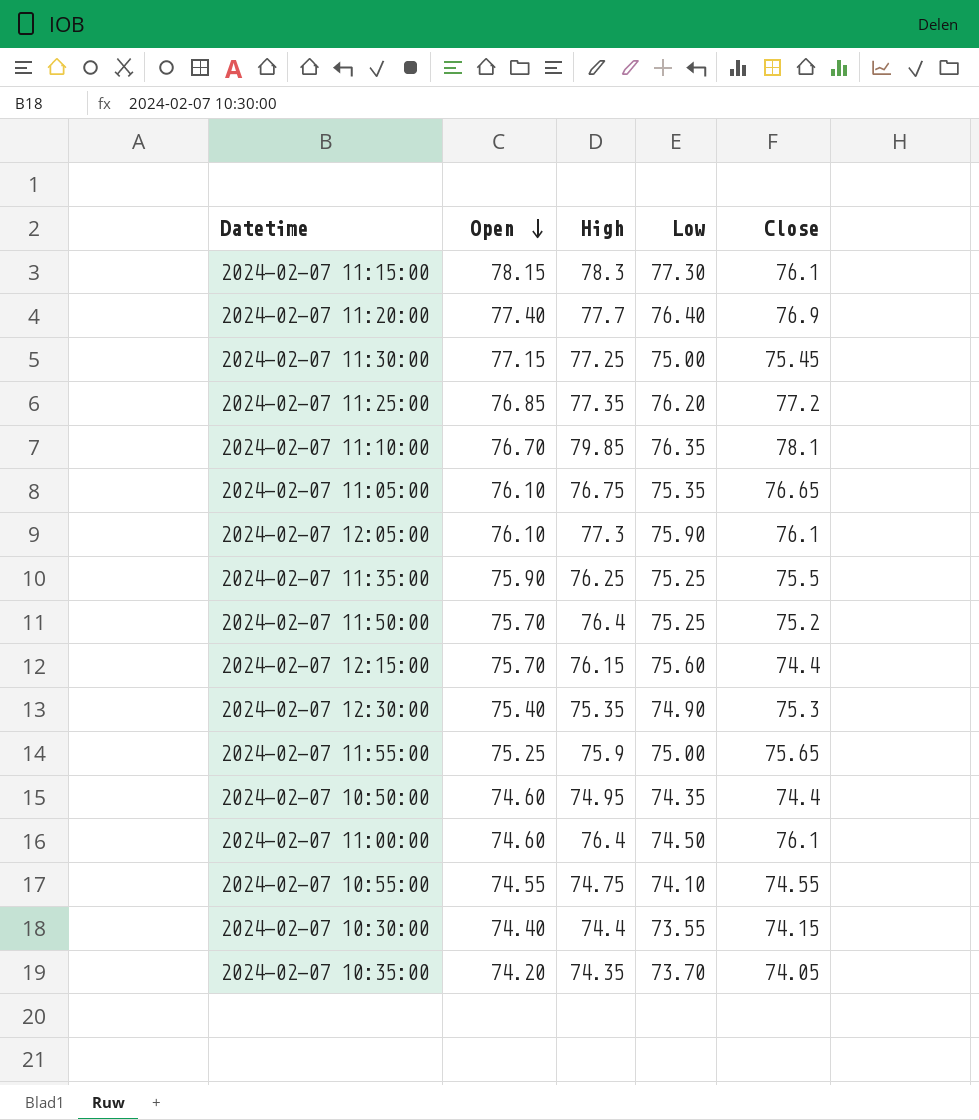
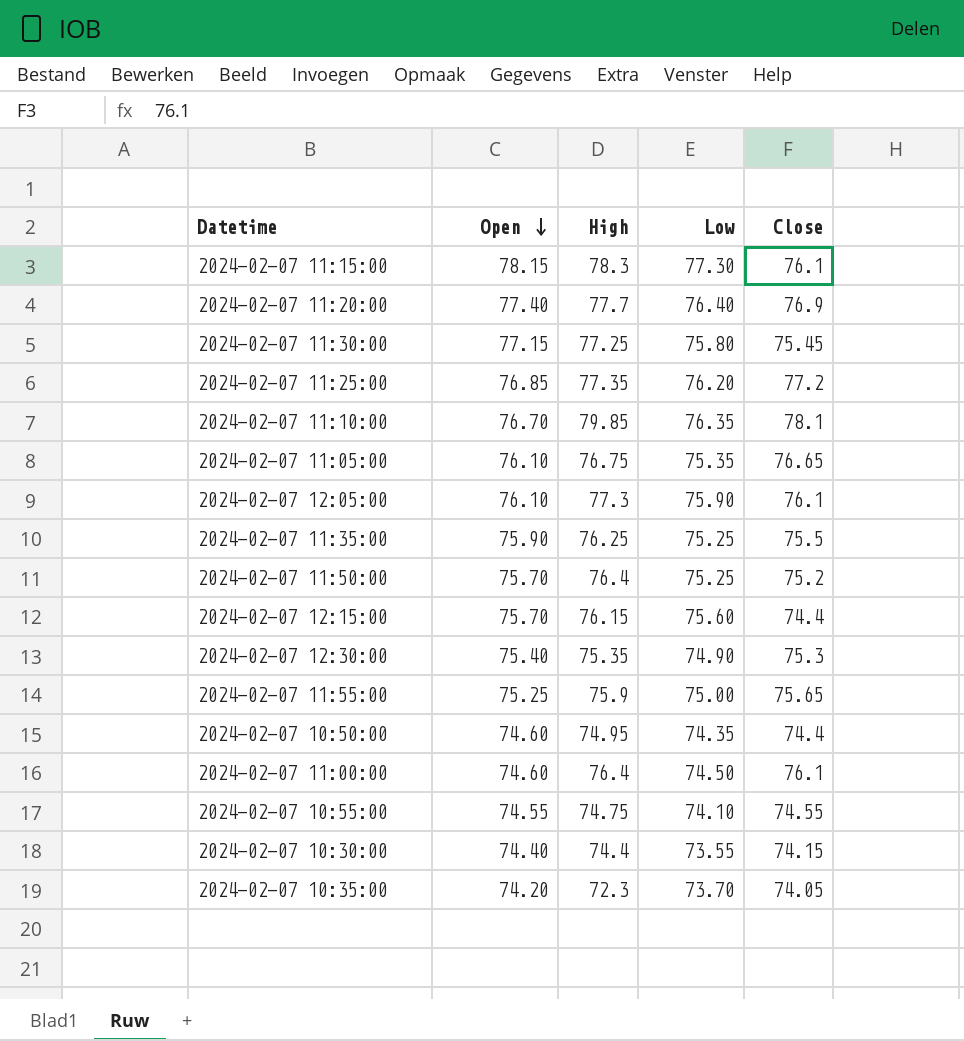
2024-02-07 11:30:00 | Low: 75.00 -> 75.80
2024-02-07 10:35:00 | High: 74.35 -> 72.3

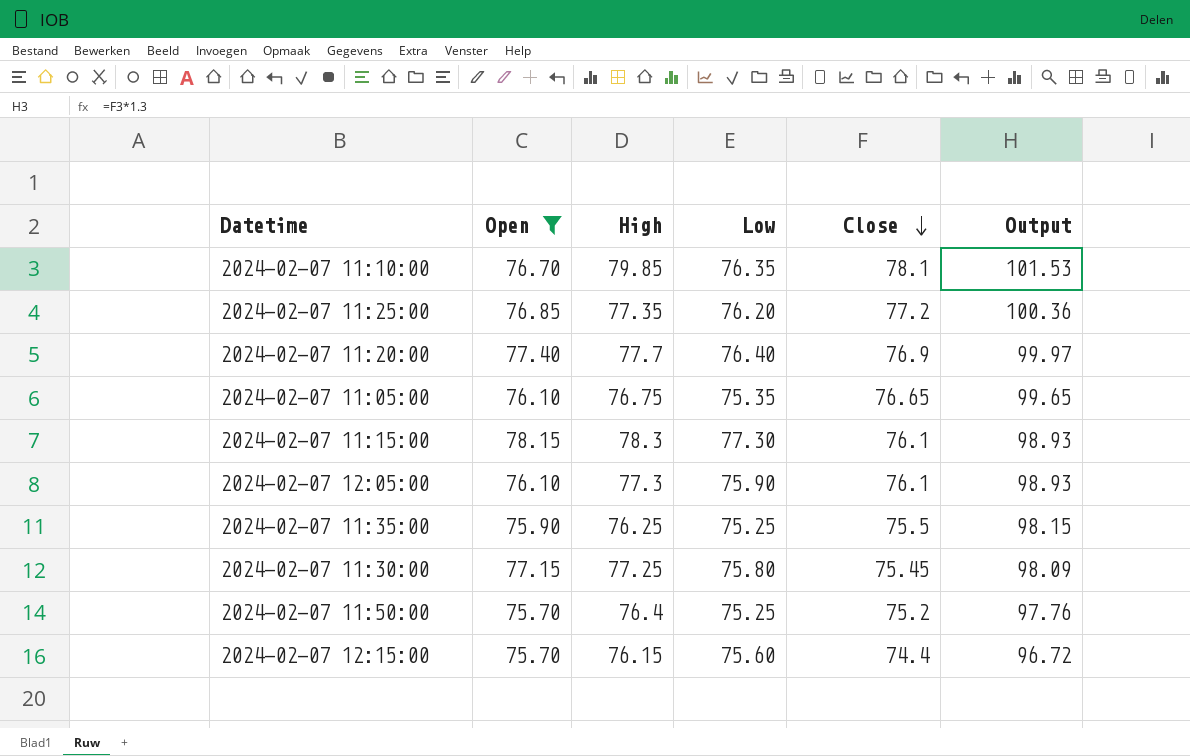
filter: none -> Open >= 75.70
row order: Open descending -> Close descending
column Output | formula: none -> [Close] * 1.3

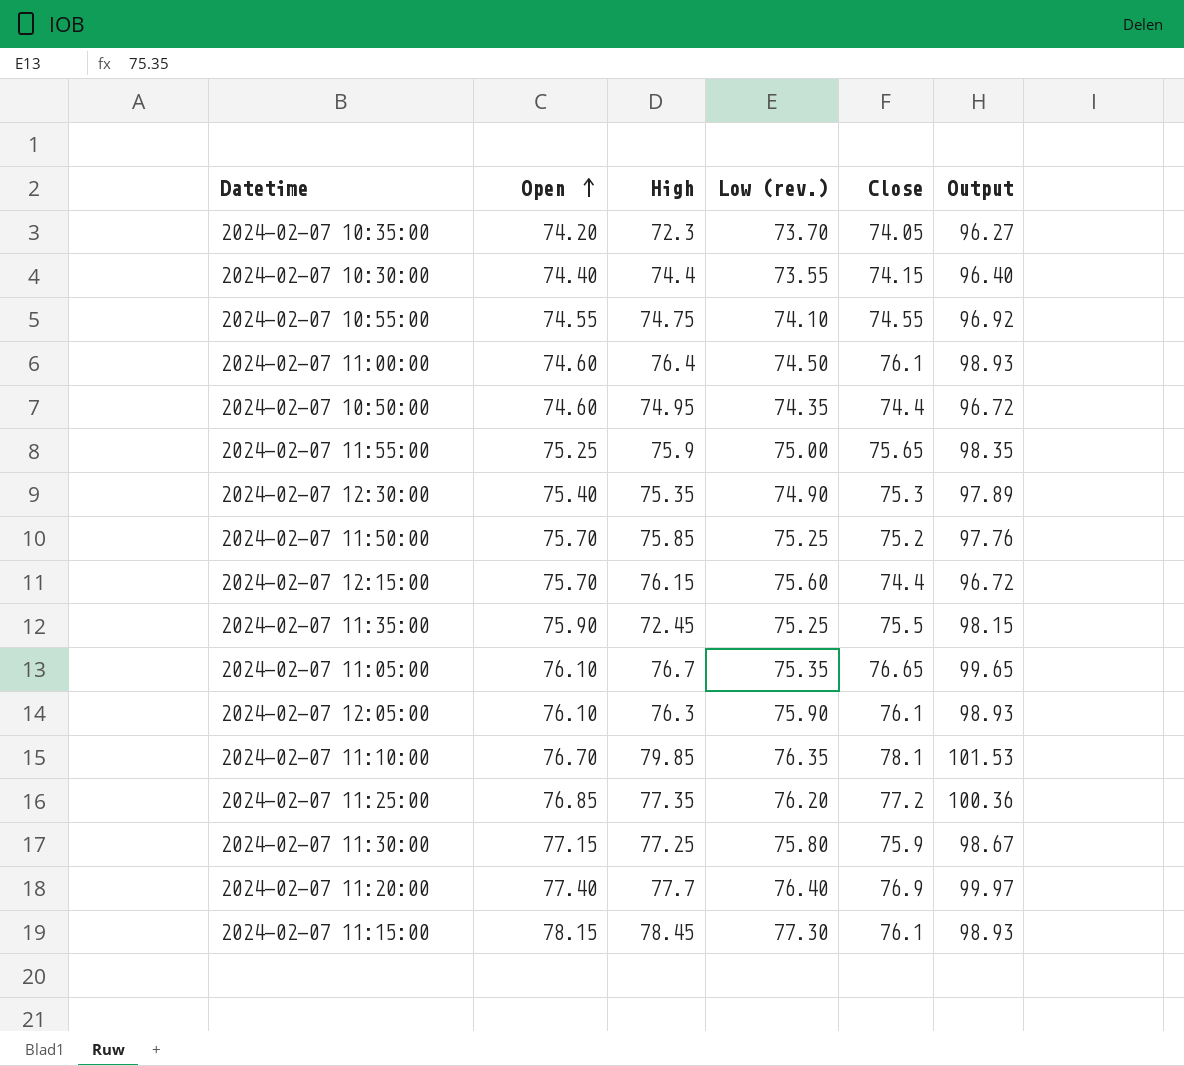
filter: Open >= 75.70 -> none
row order: Close descending -> Open ascending
column name: Low -> Low (rev.)
2024-02-07 11:50:00 | High: 76.4 -> 75.85
2024-02-07 11:35:00 | High: 76.25 -> 72.45
2024-02-07 11:05:00 | High: 76.75 -> 76.7
2024-02-07 12:05:00 | High: 77.3 -> 76.3
2024-02-07 11:30:00 | Close: 75.45 -> 75.9
2024-02-07 11:30:00 | Output: 98.09 -> 98.67
2024-02-07 11:15:00 | High: 78.3 -> 78.45

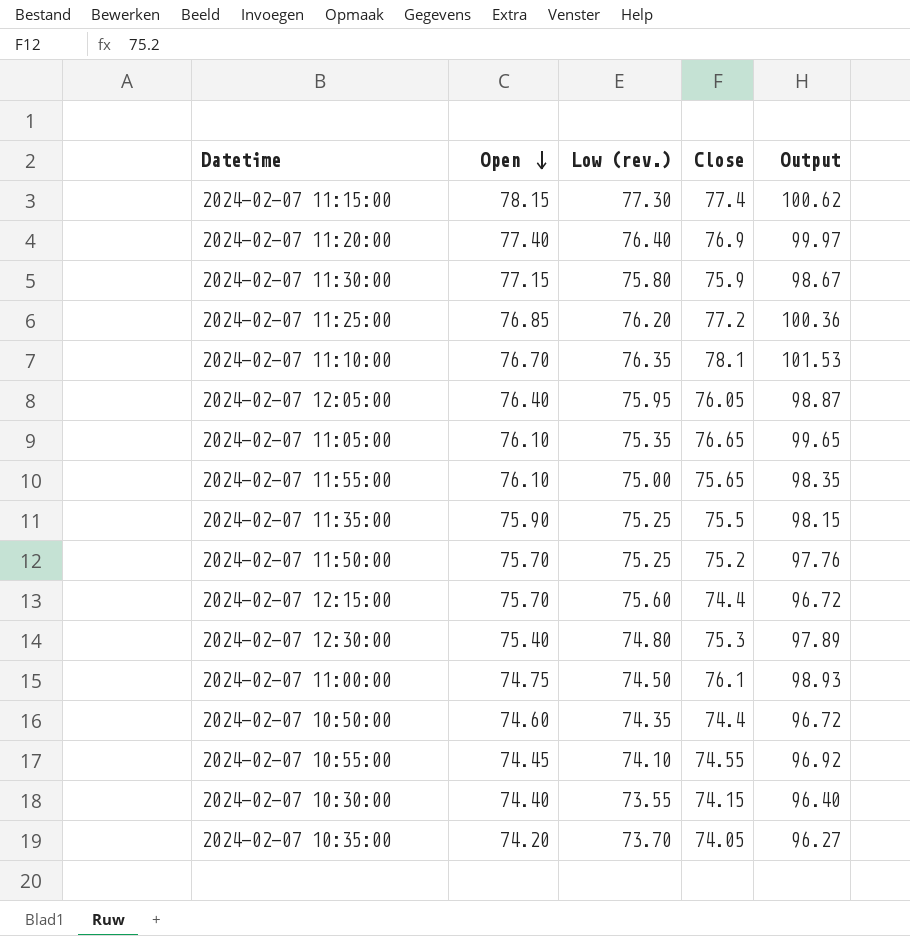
row order: Open ascending -> Open descending
column High | position: 3 -> none
2024-02-07 11:15:00 | Close: 76.1 -> 77.4
2024-02-07 11:15:00 | Output: 98.93 -> 100.62
2024-02-07 12:05:00 | Open: 76.10 -> 76.40
2024-02-07 12:05:00 | Low (rev.): 75.90 -> 75.95
2024-02-07 12:05:00 | Close: 76.1 -> 76.05
2024-02-07 12:05:00 | Output: 98.93 -> 98.87
2024-02-07 11:55:00 | Open: 75.25 -> 76.10
2024-02-07 12:30:00 | Low (rev.): 74.90 -> 74.80
2024-02-07 11:00:00 | Open: 74.60 -> 74.75
2024-02-07 10:55:00 | Open: 74.55 -> 74.45

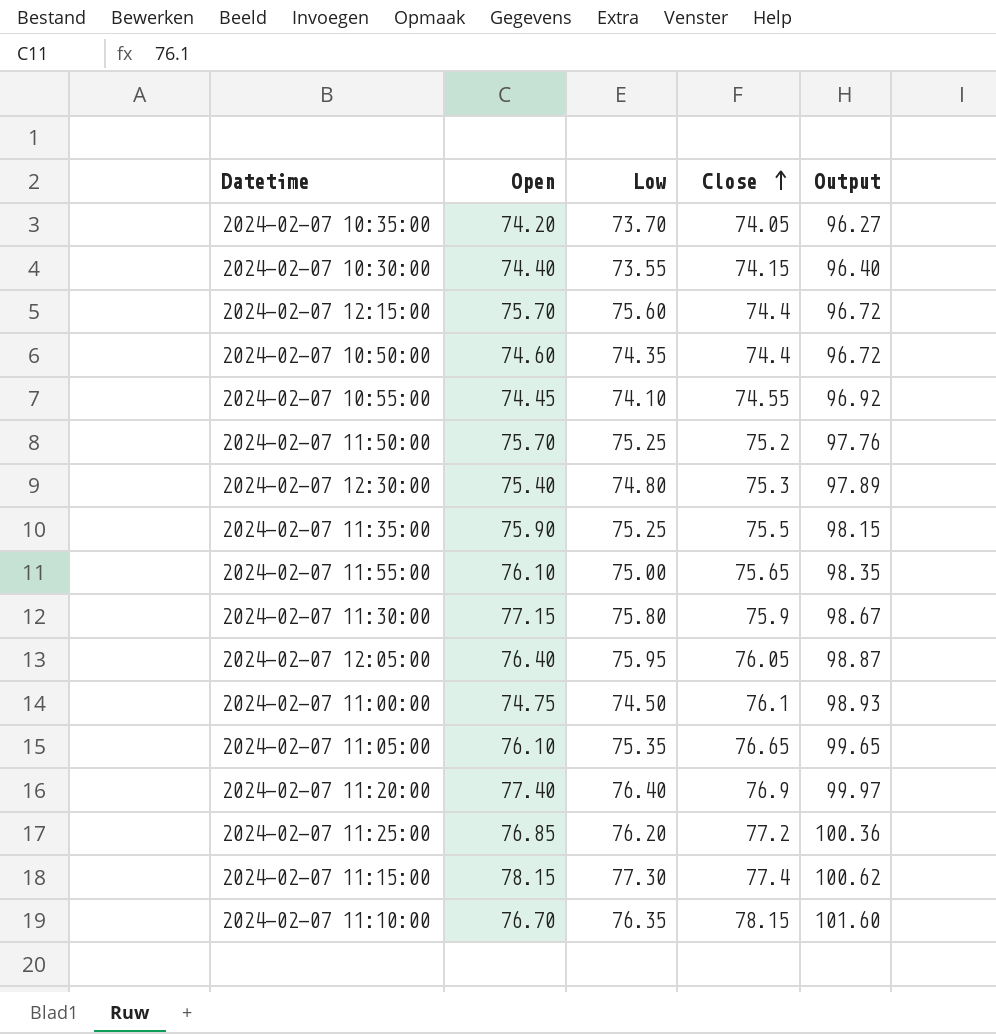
row order: Open descending -> Close ascending
column name: Low (rev.) -> Low
2024-02-07 11:10:00 | Close: 78.1 -> 78.15
2024-02-07 11:10:00 | Output: 101.53 -> 101.60

